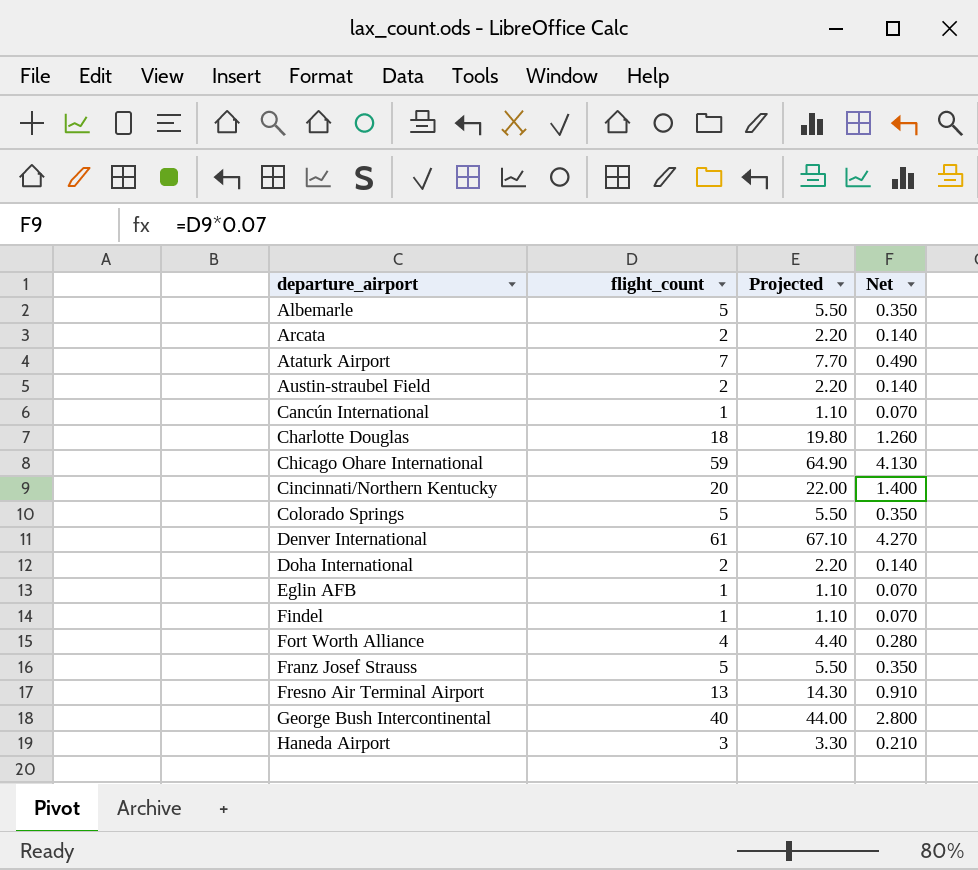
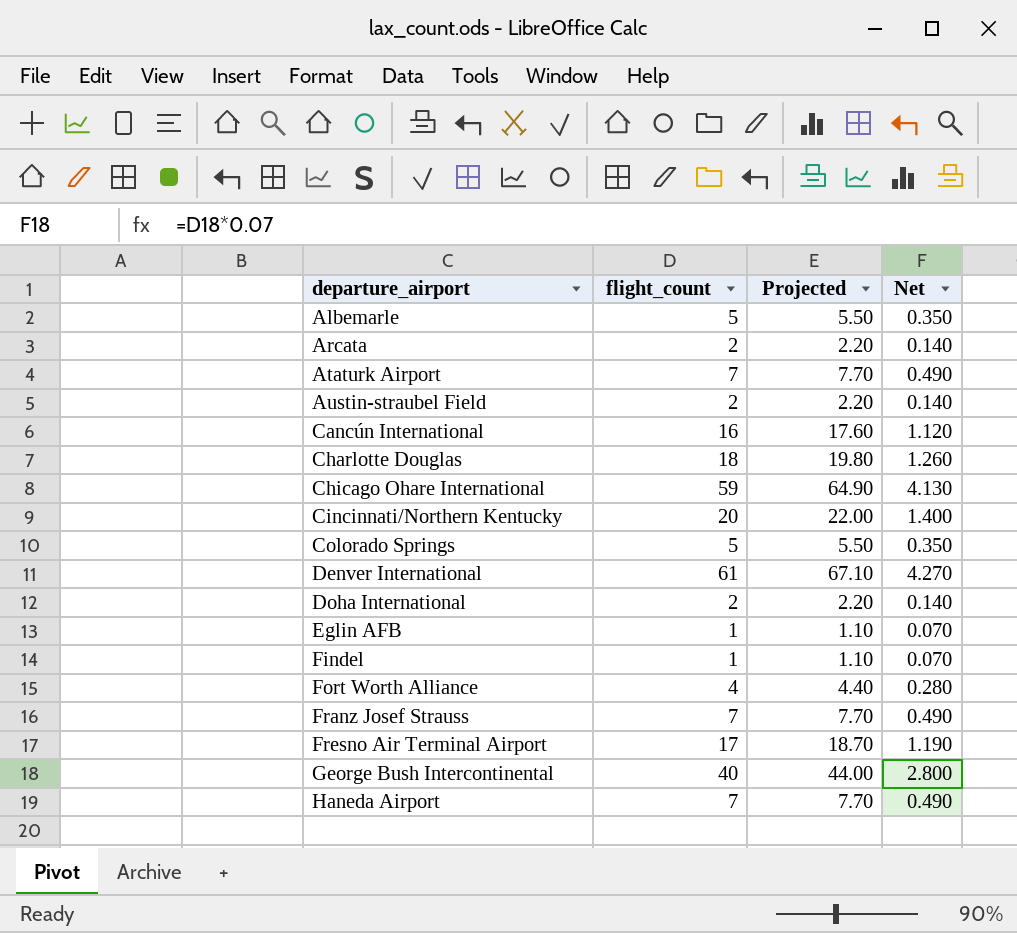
Cancún International | flight_count: 1 -> 16
Cancún International | Projected: 1.10 -> 17.60
Cancún International | Net: 0.070 -> 1.120
Franz Josef Strauss | flight_count: 5 -> 7
Franz Josef Strauss | Projected: 5.50 -> 7.70
Franz Josef Strauss | Net: 0.350 -> 0.490
Fresno Air Terminal Airport | flight_count: 13 -> 17
Fresno Air Terminal Airport | Projected: 14.30 -> 18.70
Fresno Air Terminal Airport | Net: 0.910 -> 1.190
Haneda Airport | flight_count: 3 -> 7
Haneda Airport | Projected: 3.30 -> 7.70
Haneda Airport | Net: 0.210 -> 0.490

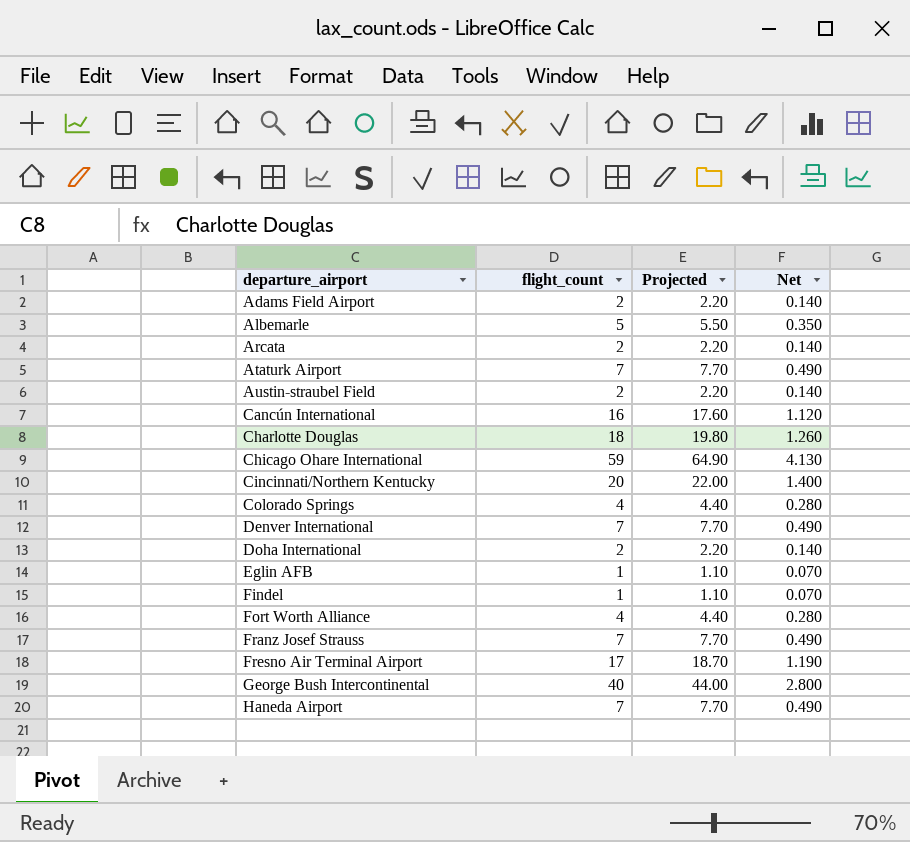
row Adams Field Airport: none -> 2 | 2.20 | 0.140
Colorado Springs | flight_count: 5 -> 4
Colorado Springs | Projected: 5.50 -> 4.40
Colorado Springs | Net: 0.350 -> 0.280
Denver International | flight_count: 61 -> 7
Denver International | Projected: 67.10 -> 7.70
Denver International | Net: 4.270 -> 0.490

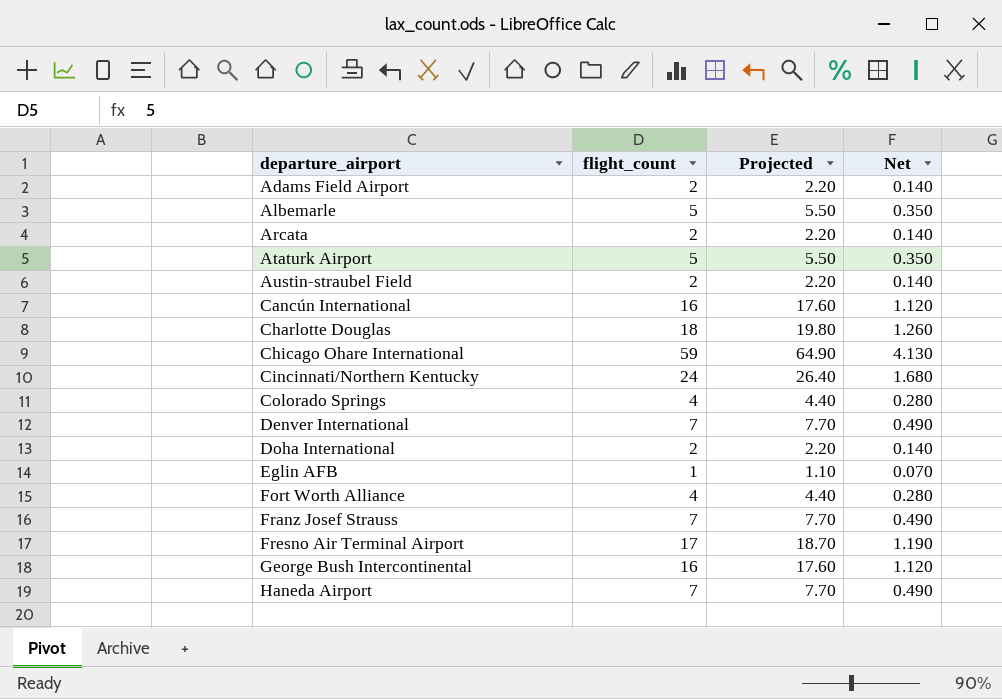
row Findel: 1 | 1.10 | 0.070 -> none
Ataturk Airport | flight_count: 7 -> 5
Ataturk Airport | Projected: 7.70 -> 5.50
Ataturk Airport | Net: 0.490 -> 0.350
Cincinnati/Northern Kentucky | flight_count: 20 -> 24
Cincinnati/Northern Kentucky | Projected: 22.00 -> 26.40
Cincinnati/Northern Kentucky | Net: 1.400 -> 1.680
George Bush Intercontinental | flight_count: 40 -> 16
George Bush Intercontinental | Projected: 44.00 -> 17.60
George Bush Intercontinental | Net: 2.800 -> 1.120

